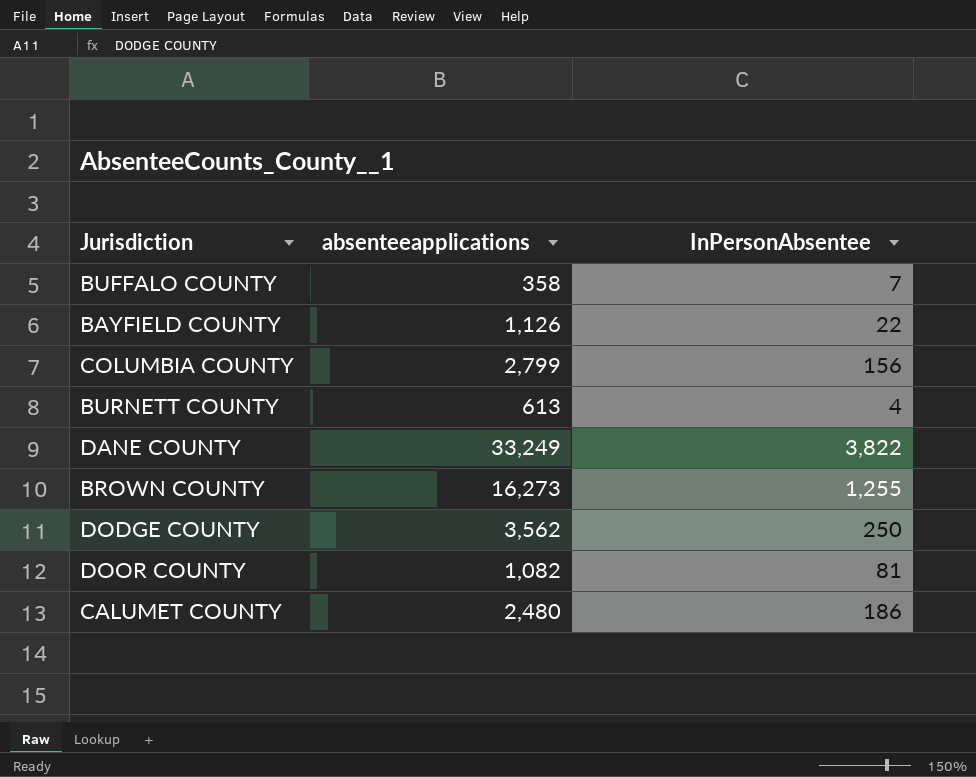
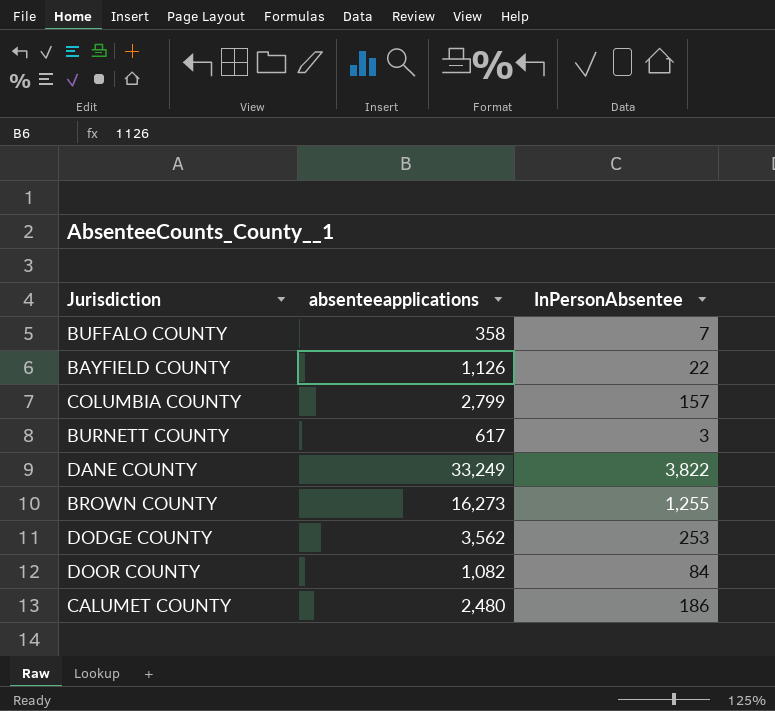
COLUMBIA COUNTY | InPersonAbsentee: 156 -> 157
BURNETT COUNTY | absenteeapplications: 613 -> 617
BURNETT COUNTY | InPersonAbsentee: 4 -> 3
DODGE COUNTY | InPersonAbsentee: 250 -> 253
DOOR COUNTY | InPersonAbsentee: 81 -> 84

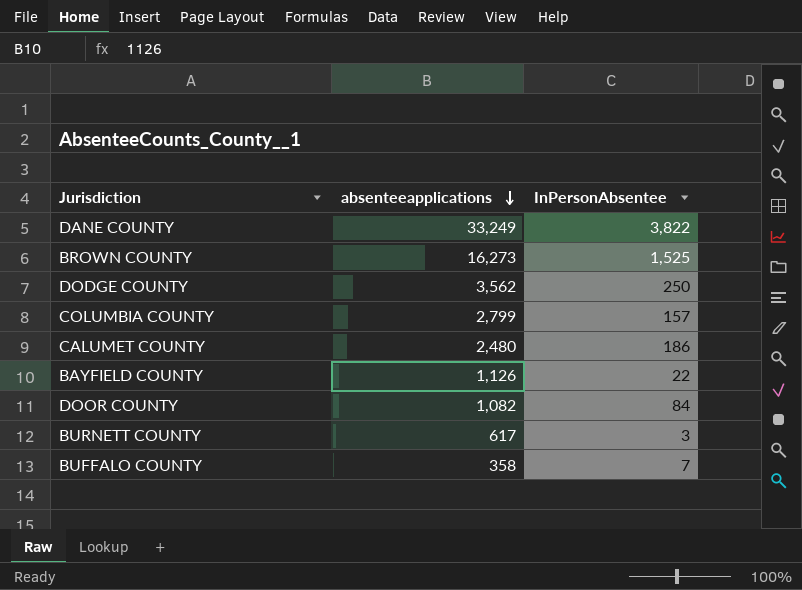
row order: none -> absenteeapplications descending
BROWN COUNTY | InPersonAbsentee: 1,255 -> 1,525
DODGE COUNTY | InPersonAbsentee: 253 -> 250

